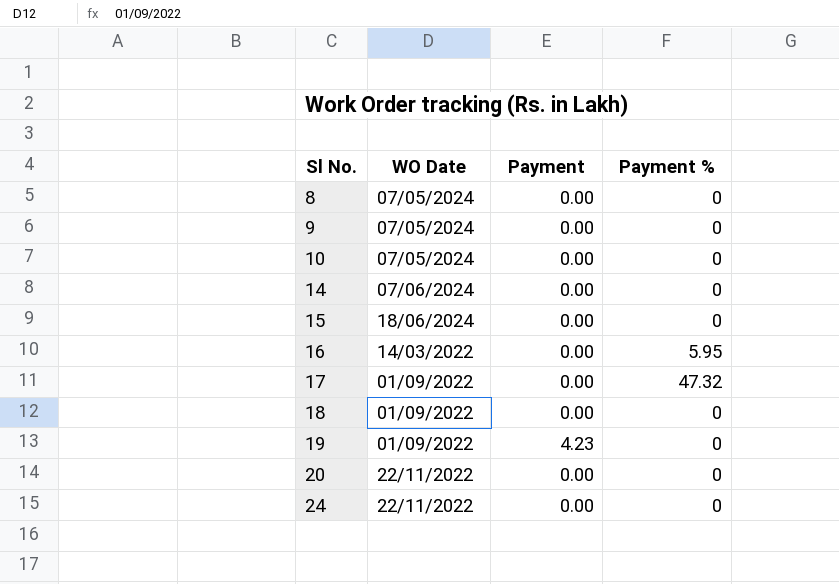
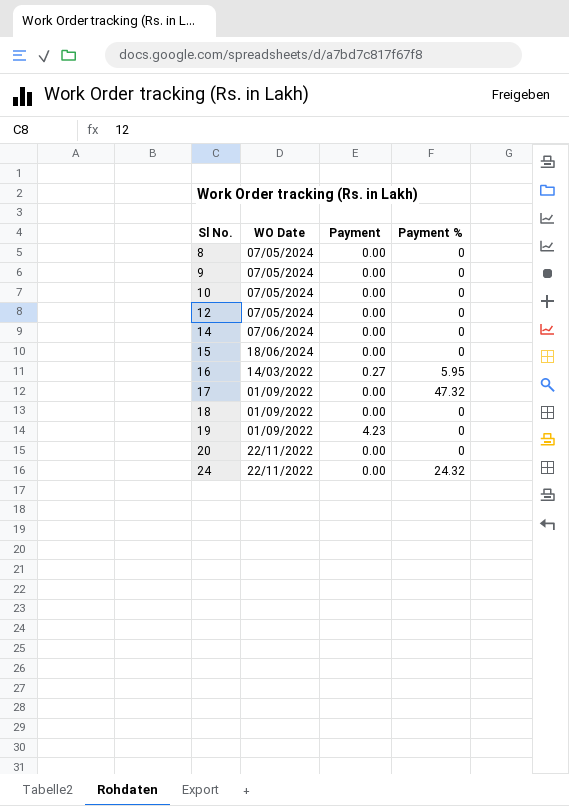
row 12: none -> 07/05/2024 | 0.00 | 0
16 | Payment: 0.00 -> 0.27
24 | Payment %: 0 -> 24.32

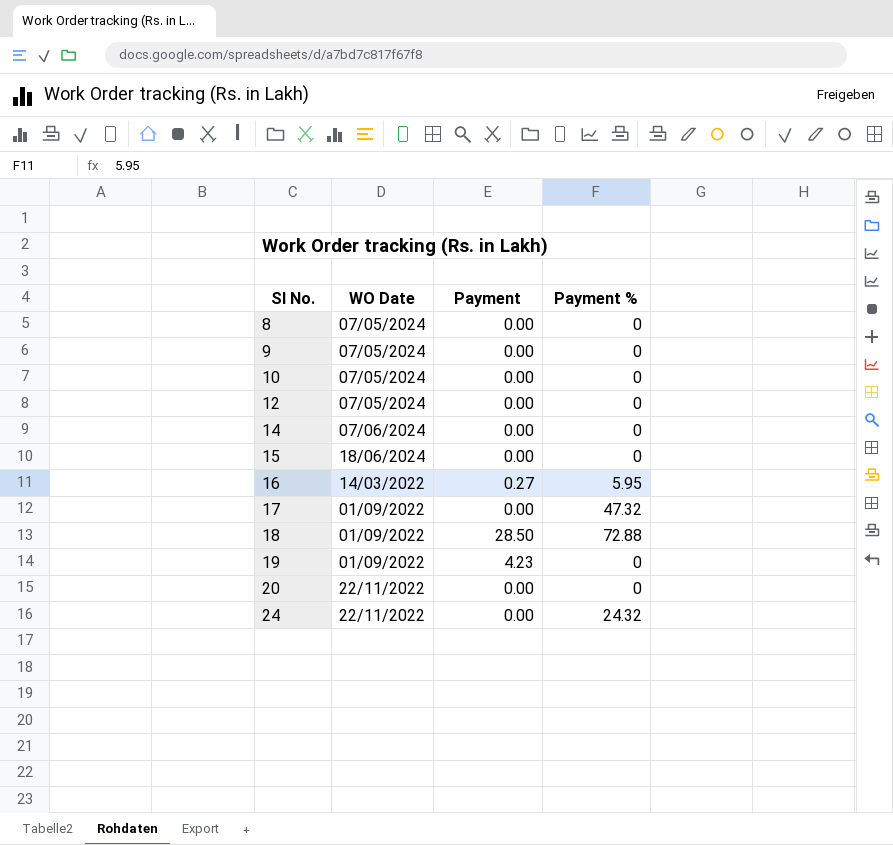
18 | Payment: 0.00 -> 28.50
18 | Payment %: 0 -> 72.88

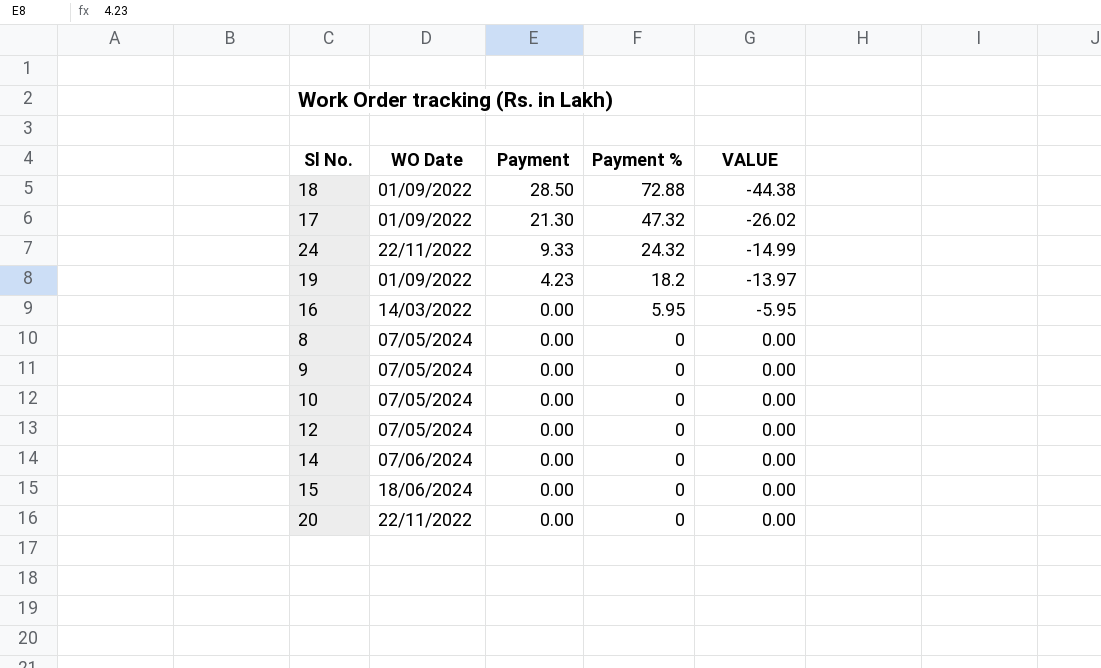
row order: Sl No. ascending -> Payment descending
column VALUE | formula: none -> [Payment] - [Payment %]
17 | Payment: 0.00 -> 21.30
24 | Payment: 0.00 -> 9.33
19 | Payment %: 0 -> 18.2
16 | Payment: 0.27 -> 0.00

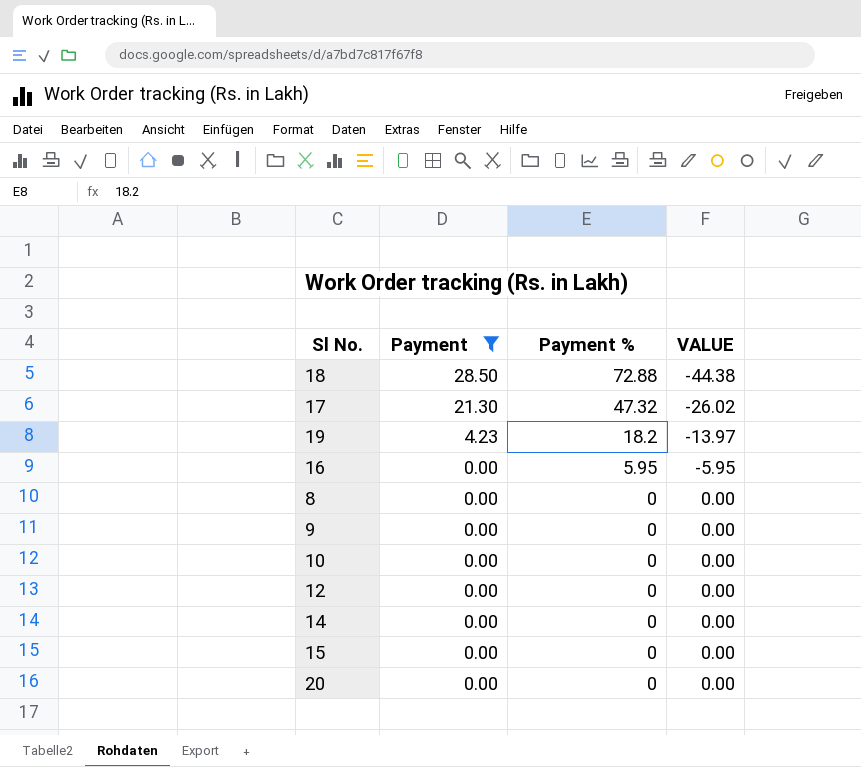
filter: none -> Payment != 9.33
column WO Date | position: 2 -> none

